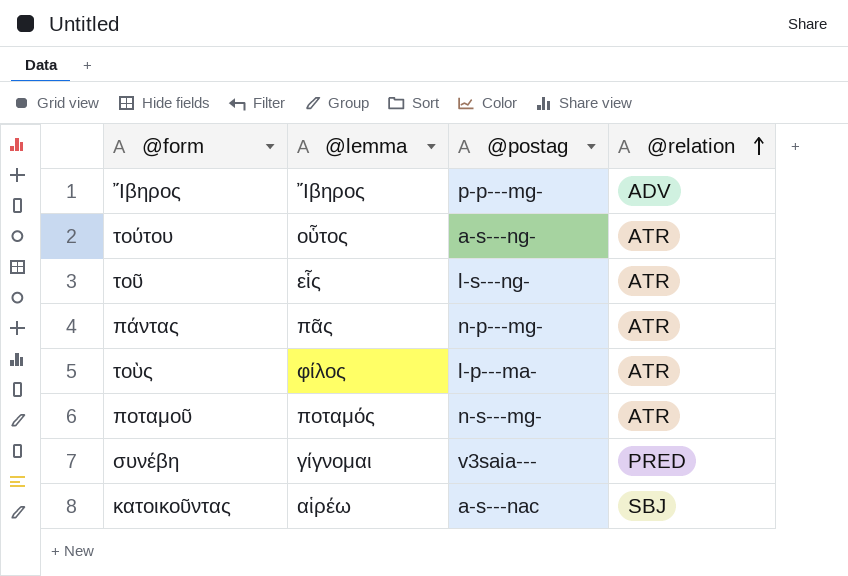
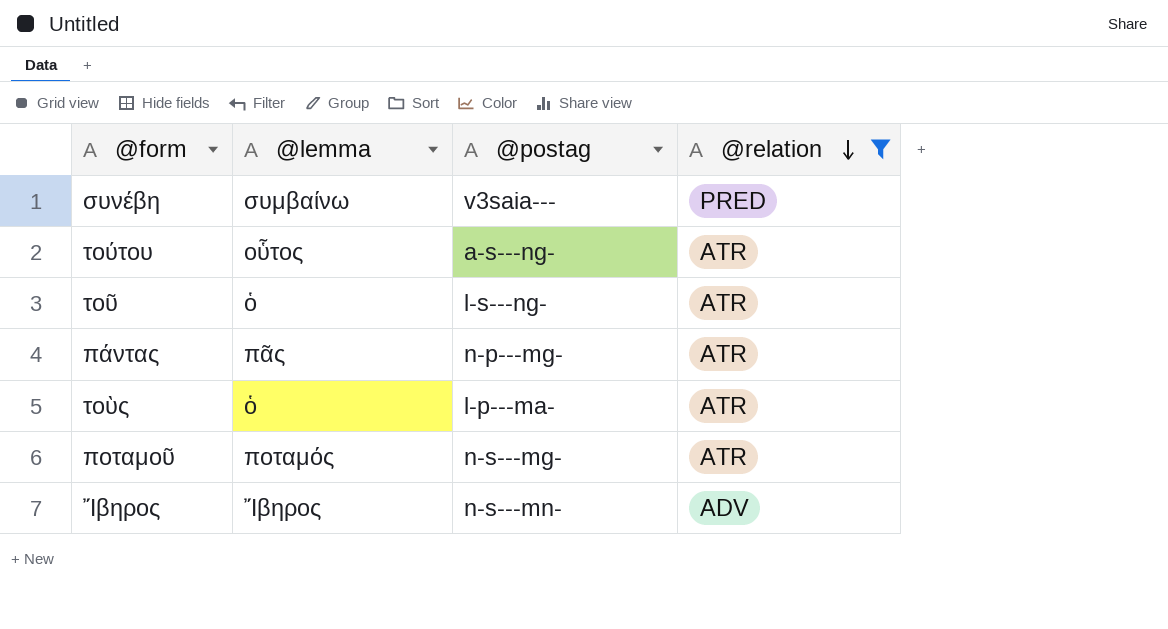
filter: none -> @relation != SBJ
row order: @relation ascending -> @relation descending
συνέβη | @lemma: γίγνομαι -> συμβαίνω
τοῦ | @lemma: εἷς -> ὁ
τοὺς | @lemma: φίλος -> ὁ
Ἴβηρος | @postag: p-p---mg- -> n-s---mn-

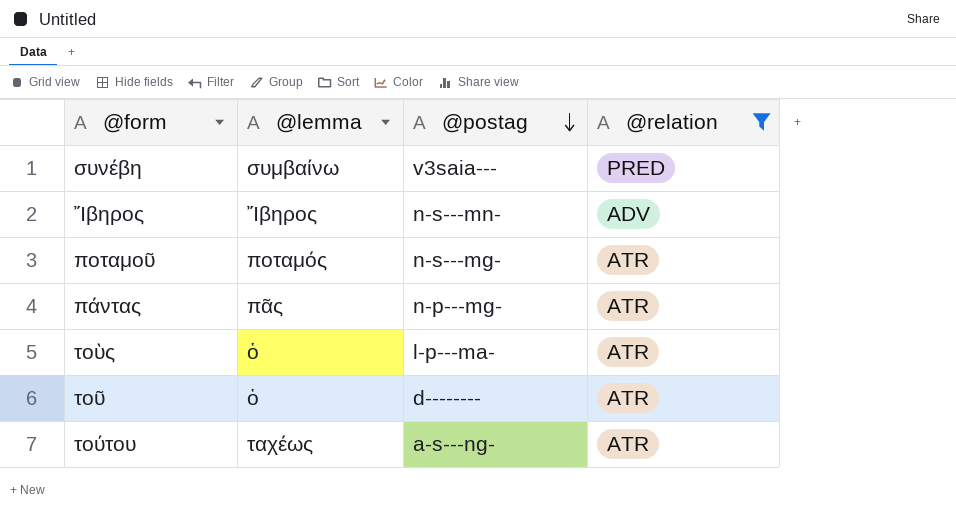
row order: @relation descending -> @postag descending
τοῦ | @postag: l-s---ng- -> d--------
τούτου | @lemma: οὗτος -> ταχέως

